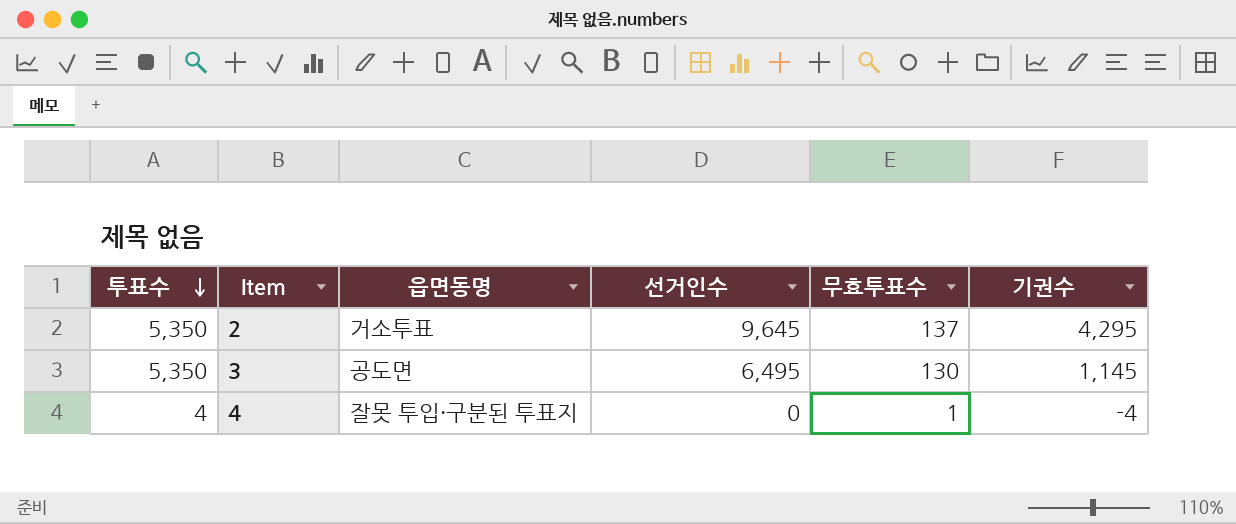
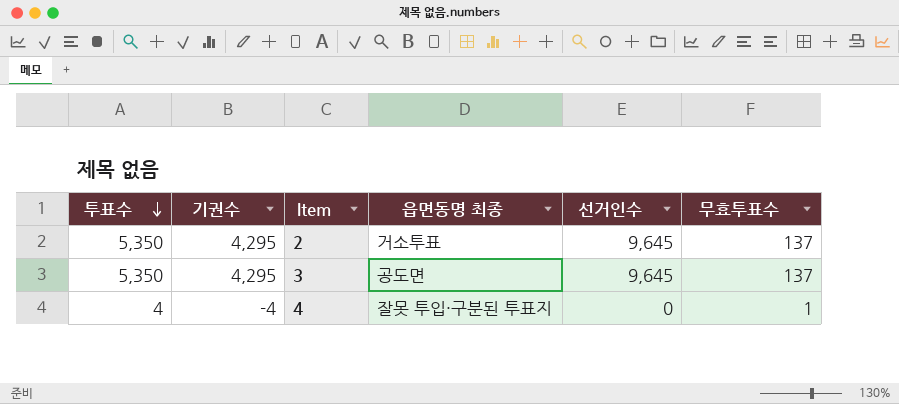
column 기권수 | position: 6 -> 2
column name: 읍면동명 -> 읍면동명 최종
3 | 기권수: 1,145 -> 4,295
3 | 선거인수: 6,495 -> 9,645
3 | 무효투표수: 130 -> 137

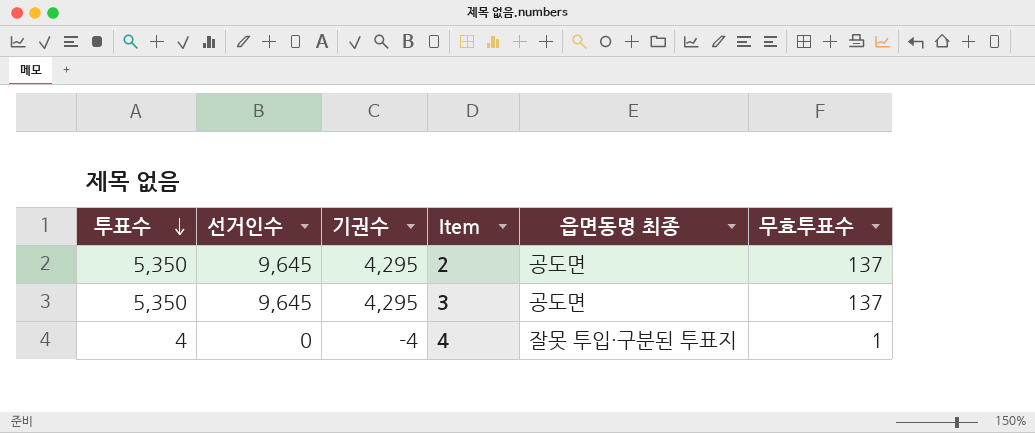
column 선거인수 | position: 5 -> 2
2 | 읍면동명 최종: 거소투표 -> 공도면

